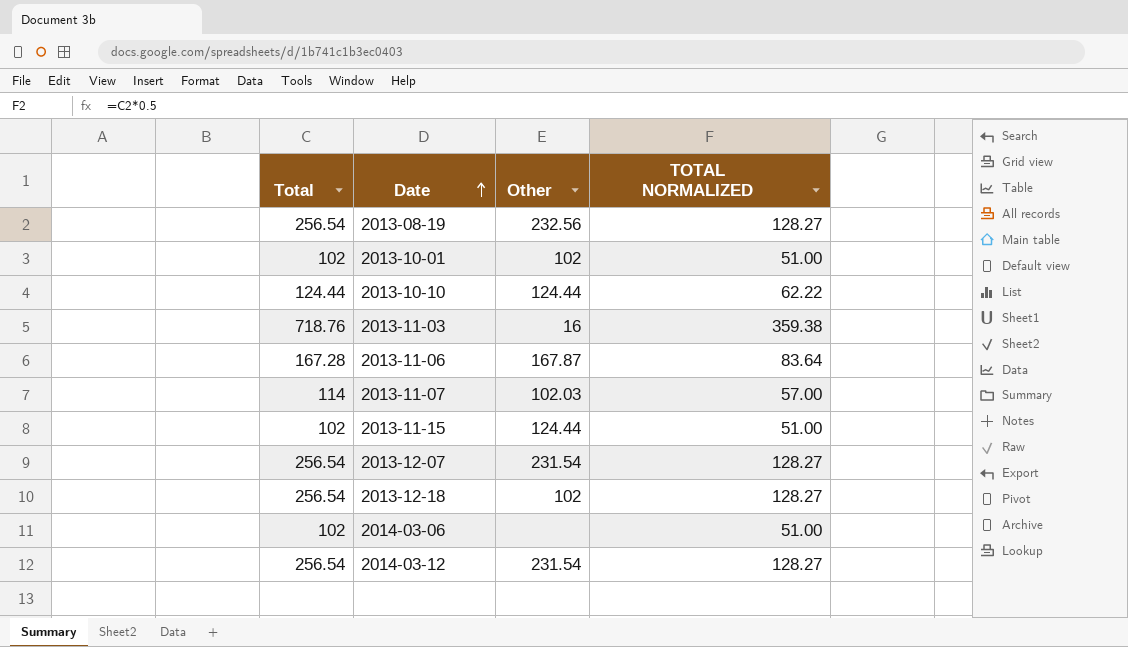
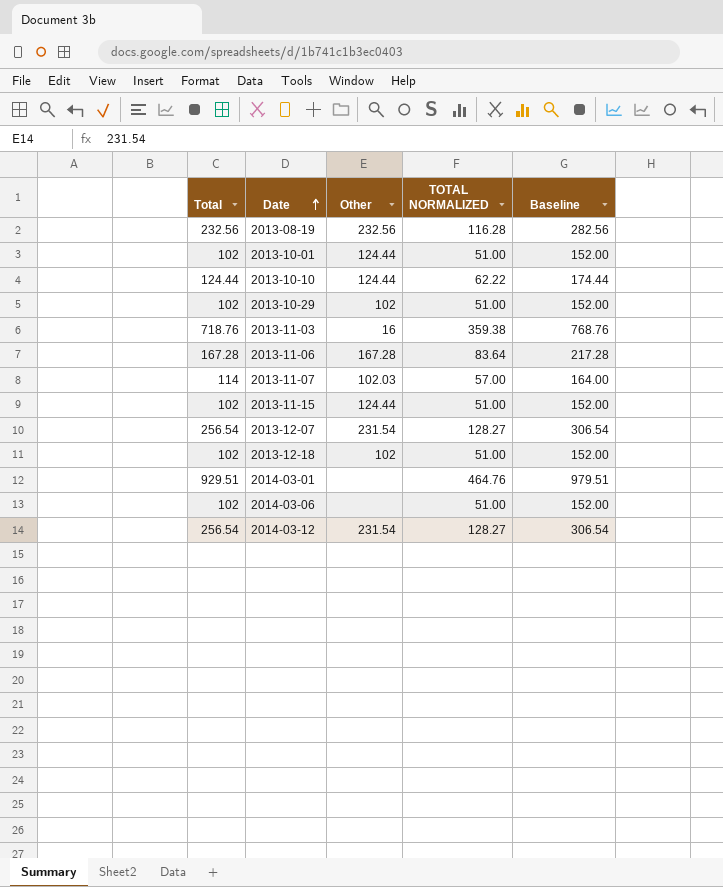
column Baseline | formula: none -> [Total] + 50
2013-08-19 | Total: 256.54 -> 232.56
2013-08-19 | TOTAL NORMALIZED: 128.27 -> 116.28
2013-10-01 | Other: 102 -> 124.44
row 2013-10-29: none -> 102 | 102 | 51.00 | 152.00
2013-11-06 | Other: 167.87 -> 167.28
2013-12-18 | Total: 256.54 -> 102
2013-12-18 | TOTAL NORMALIZED: 128.27 -> 51.00
row 2014-03-01: none -> 929.51 | none | 464.76 | 979.51

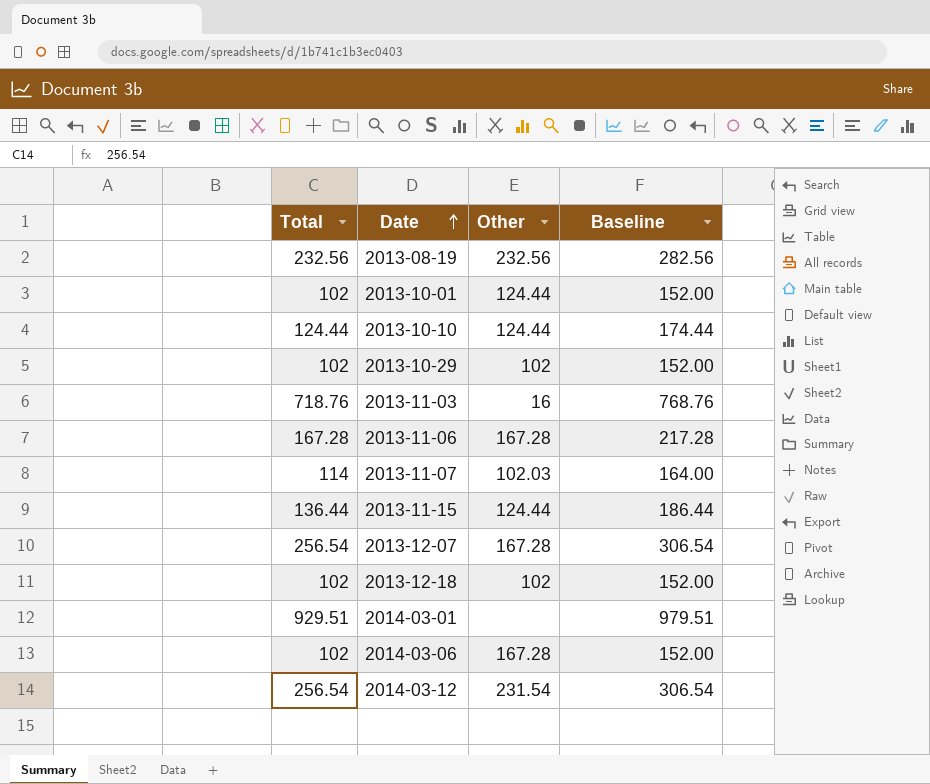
column TOTAL NORMALIZED | formula: [Total] * 0.5 -> none
2013-11-15 | Total: 102 -> 136.44
2013-11-15 | Baseline: 152.00 -> 186.44
2013-12-07 | Other: 231.54 -> 167.28
2014-03-06 | Other: none -> 167.28

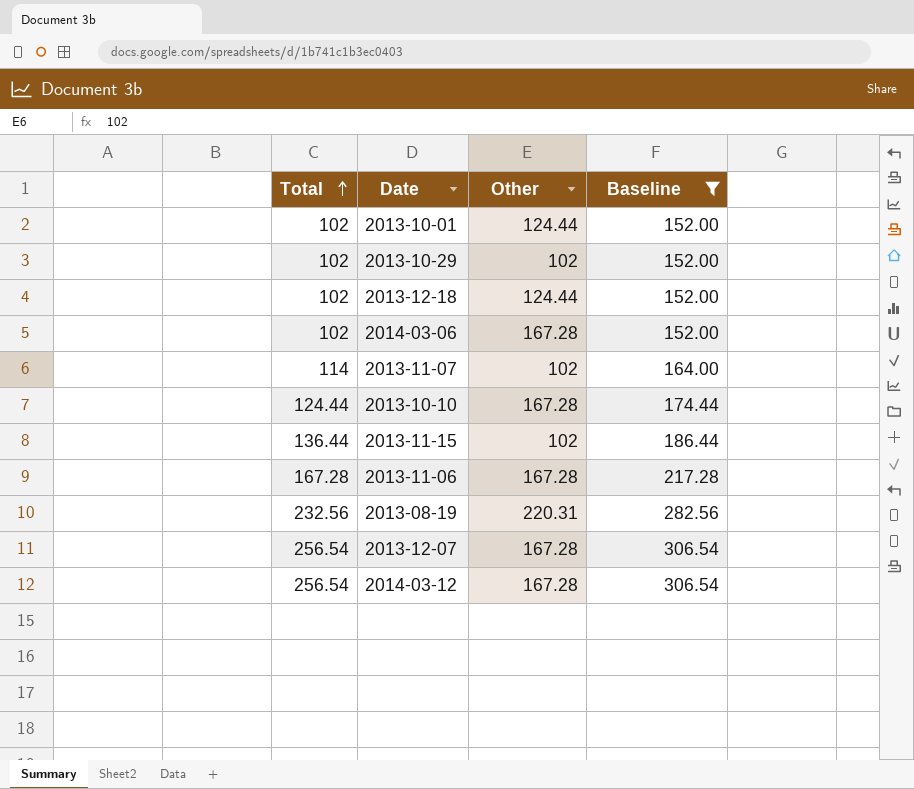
filter: none -> Baseline <= 306.54
row order: Date ascending -> Total ascending
2013-12-18 | Other: 102 -> 124.44
2013-11-07 | Other: 102.03 -> 102
2013-10-10 | Other: 124.44 -> 167.28
2013-11-15 | Other: 124.44 -> 102
2013-08-19 | Other: 232.56 -> 220.31
2014-03-12 | Other: 231.54 -> 167.28

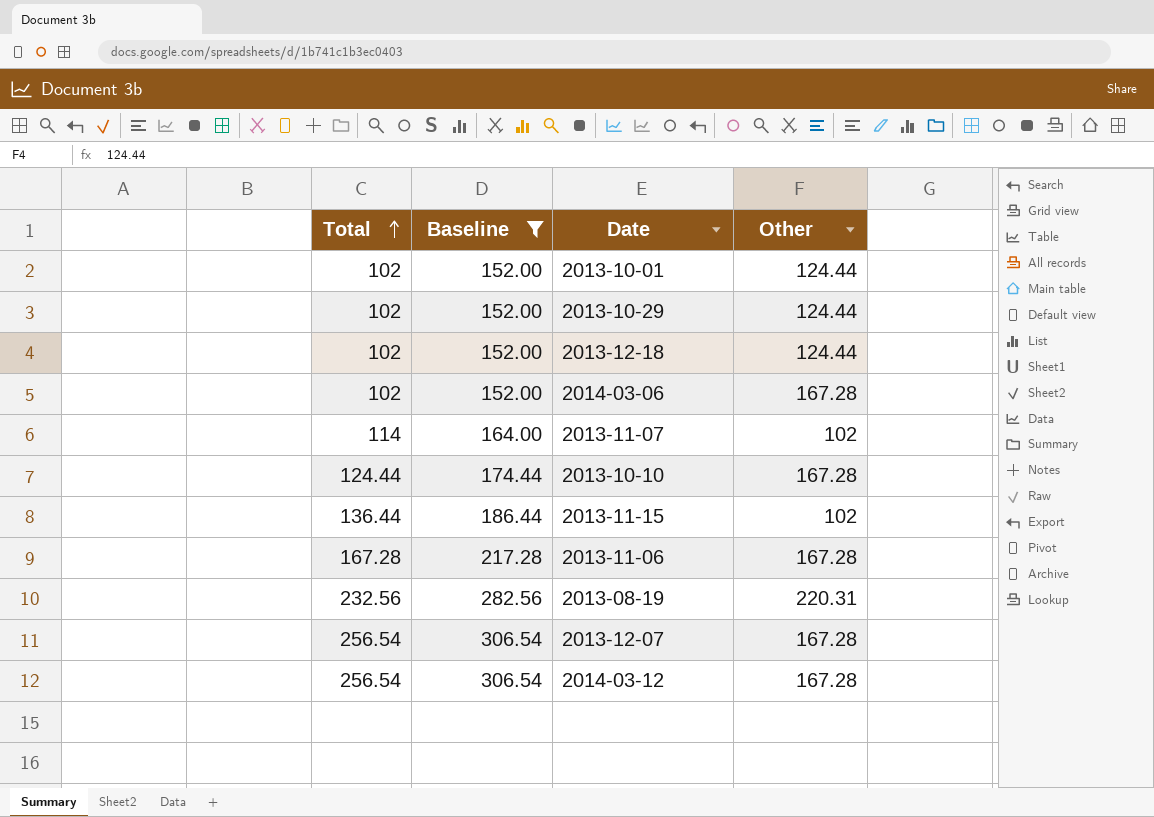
column Baseline | position: 4 -> 2
2013-10-29 | Other: 102 -> 124.44

